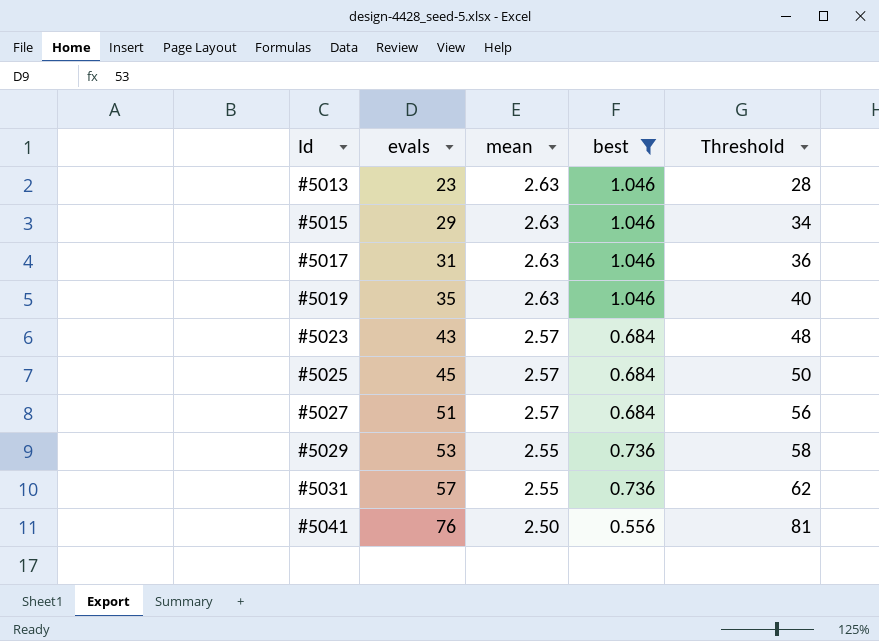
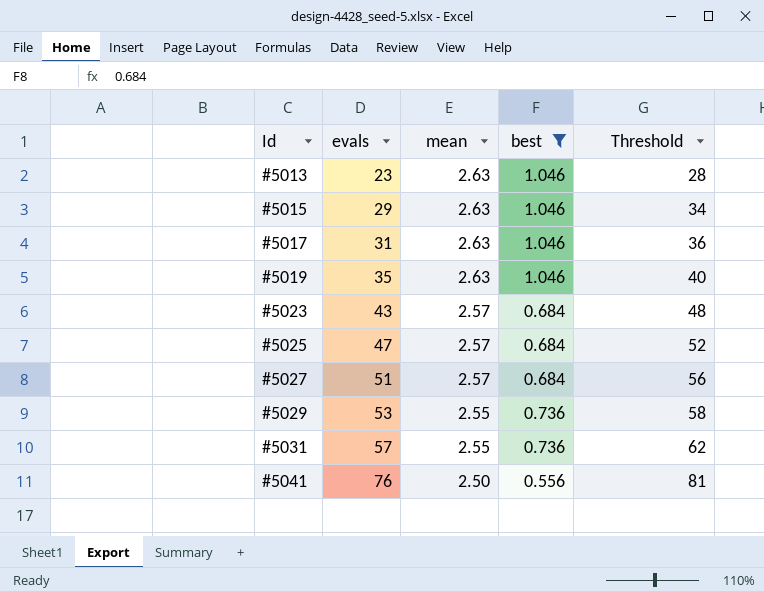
#5025 | evals: 45 -> 47
#5025 | Threshold: 50 -> 52

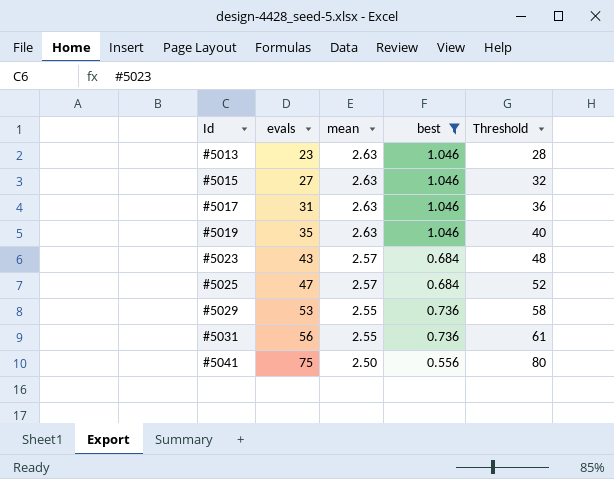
row #5027: 51 | 2.57 | 0.684 | 56 -> none
#5015 | evals: 29 -> 27
#5015 | Threshold: 34 -> 32
#5031 | evals: 57 -> 56
#5031 | Threshold: 62 -> 61
#5041 | evals: 76 -> 75
#5041 | Threshold: 81 -> 80

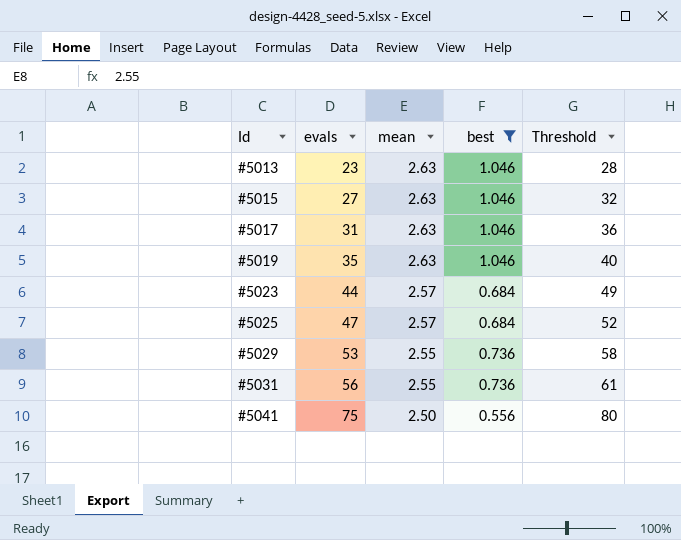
#5023 | evals: 43 -> 44
#5023 | Threshold: 48 -> 49

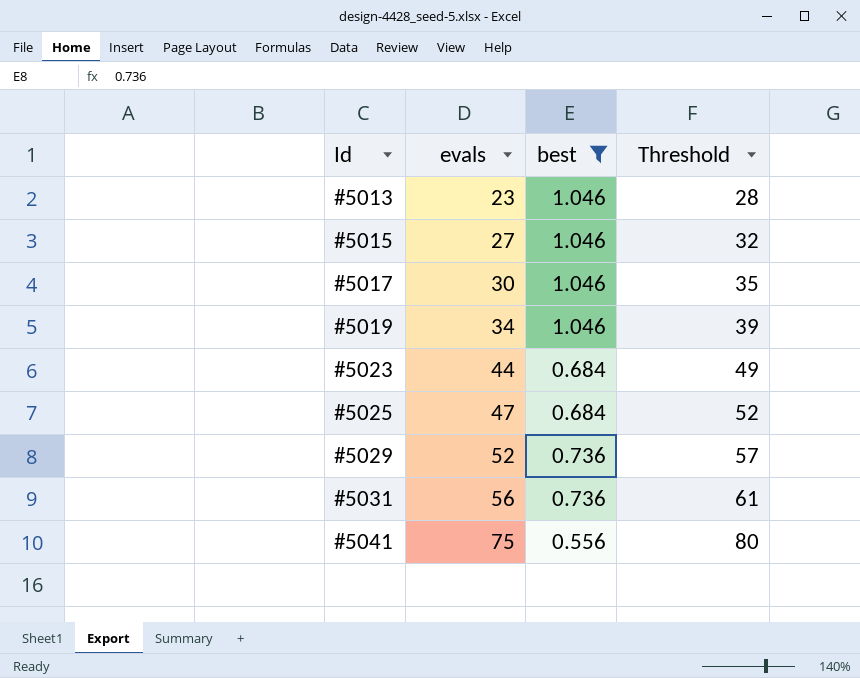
column mean | position: 3 -> none
#5017 | evals: 31 -> 30
#5017 | Threshold: 36 -> 35
#5019 | evals: 35 -> 34
#5019 | Threshold: 40 -> 39
#5029 | evals: 53 -> 52
#5029 | Threshold: 58 -> 57

